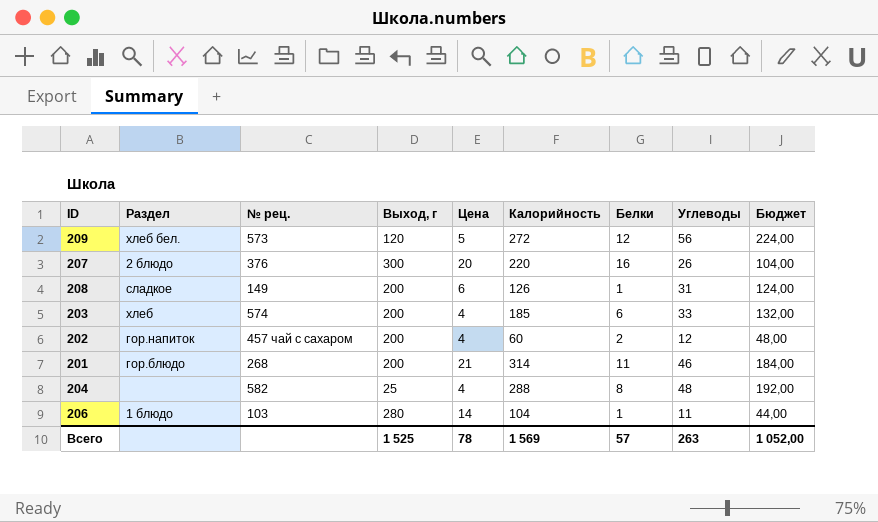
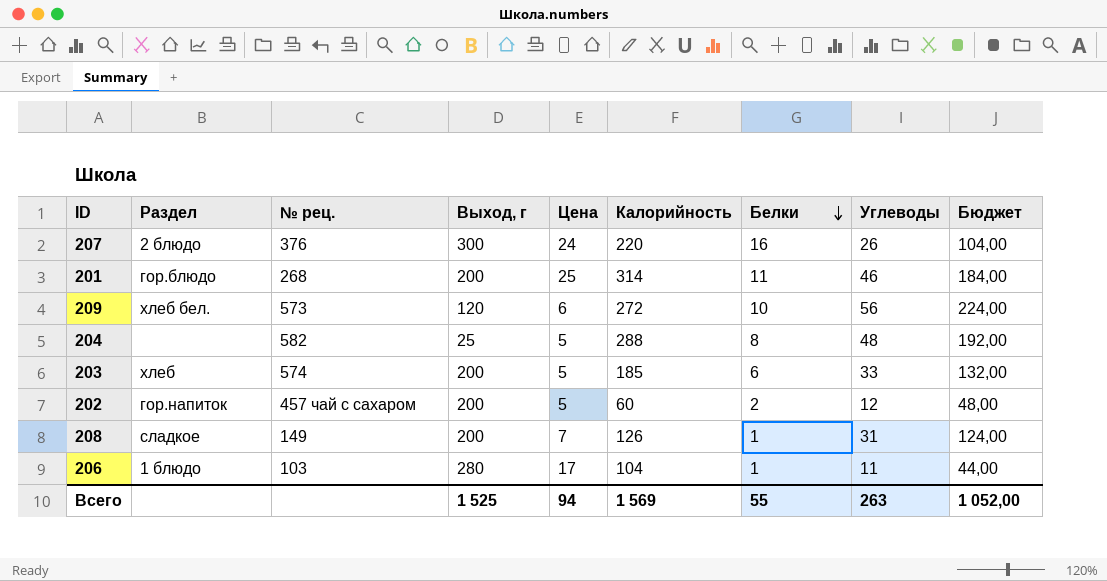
row order: none -> Белки descending
207 | Цена: 20 -> 24
201 | Цена: 21 -> 25
209 | Цена: 5 -> 6
209 | Белки: 12 -> 10
204 | Цена: 4 -> 5
203 | Цена: 4 -> 5
202 | Цена: 4 -> 5
208 | Цена: 6 -> 7
206 | Цена: 14 -> 17
Всего | Цена: 78 -> 94
Всего | Белки: 57 -> 55

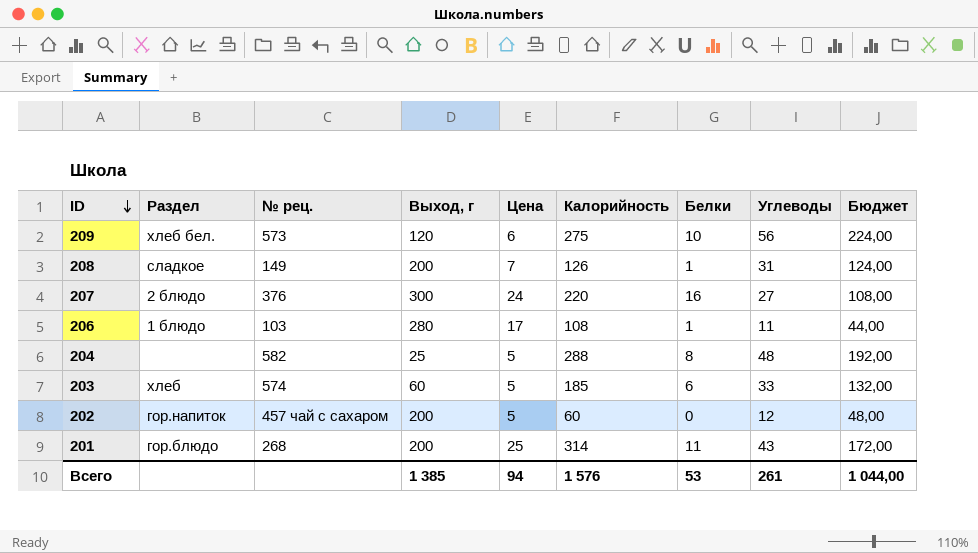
row order: Белки descending -> ID descending
209 | Калорийность: 272 -> 275
207 | Углеводы: 26 -> 27
207 | Бюджет: 104,00 -> 108,00
206 | Калорийность: 104 -> 108
203 | Выход, г: 200 -> 60
202 | Белки: 2 -> 0
201 | Углеводы: 46 -> 43
201 | Бюджет: 184,00 -> 172,00
Всего | Выход, г: 1 525 -> 1 385
Всего | Калорийность: 1 569 -> 1 576
Всего | Белки: 55 -> 53
Всего | Углеводы: 263 -> 261
Всего | Бюджет: 1 052,00 -> 1 044,00

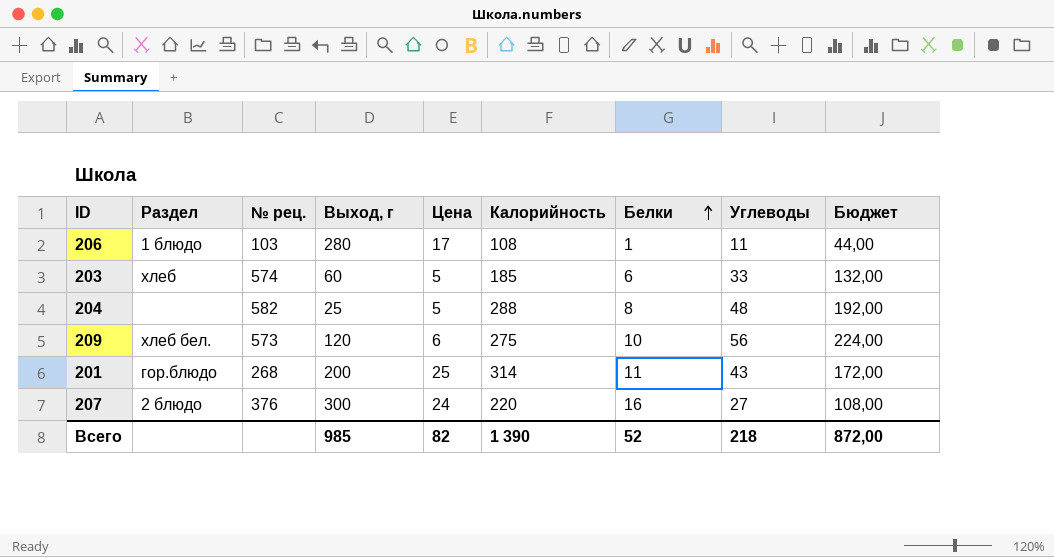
row order: ID descending -> Белки ascending
row 208: сладкое | 149 | 200 | 7 | 126 | 1 | 31 | 124,00 -> none
row 202: гор.напиток | 457 чай с сахаром | 200 | 5 | 60 | 0 | 12 | 48,00 -> none
Всего | Выход, г: 1 385 -> 985
Всего | Цена: 94 -> 82
Всего | Калорийность: 1 576 -> 1 390
Всего | Белки: 53 -> 52
Всего | Углеводы: 261 -> 218
Всего | Бюджет: 1 044,00 -> 872,00

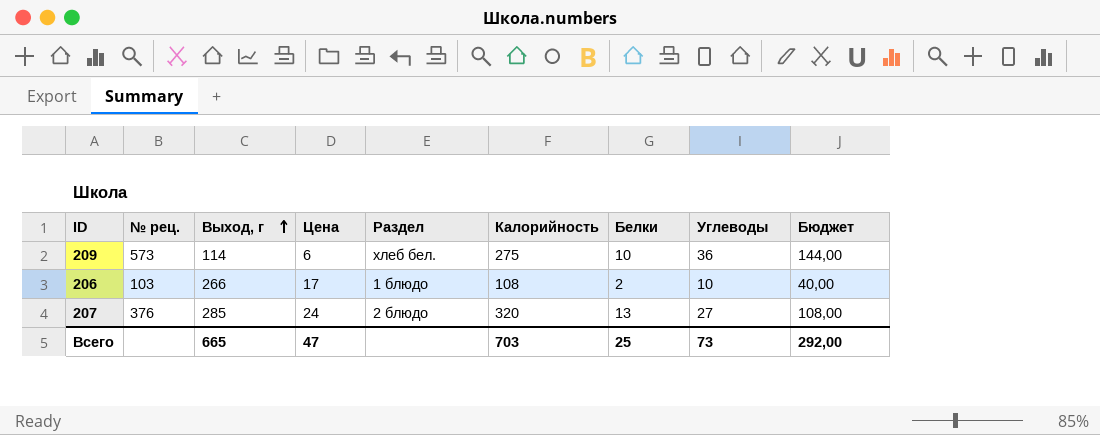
row order: Белки ascending -> Выход, г ascending
column Раздел | position: 2 -> 5
row 203: хлеб | 574 | 60 | 5 | 185 | 6 | 33 | 132,00 -> none
row 204: none | 582 | 25 | 5 | 288 | 8 | 48 | 192,00 -> none
row 201: гор.блюдо | 268 | 200 | 25 | 314 | 11 | 43 | 172,00 -> none
209 | Выход, г: 120 -> 114
209 | Углеводы: 56 -> 36
209 | Бюджет: 224,00 -> 144,00
206 | Выход, г: 280 -> 266
206 | Белки: 1 -> 2
206 | Углеводы: 11 -> 10
206 | Бюджет: 44,00 -> 40,00
207 | Выход, г: 300 -> 285
207 | Калорийность: 220 -> 320
207 | Белки: 16 -> 13
Всего | Выход, г: 985 -> 665
Всего | Цена: 82 -> 47
Всего | Калорийность: 1 390 -> 703
Всего | Белки: 52 -> 25
Всего | Углеводы: 218 -> 73
Всего | Бюджет: 872,00 -> 292,00

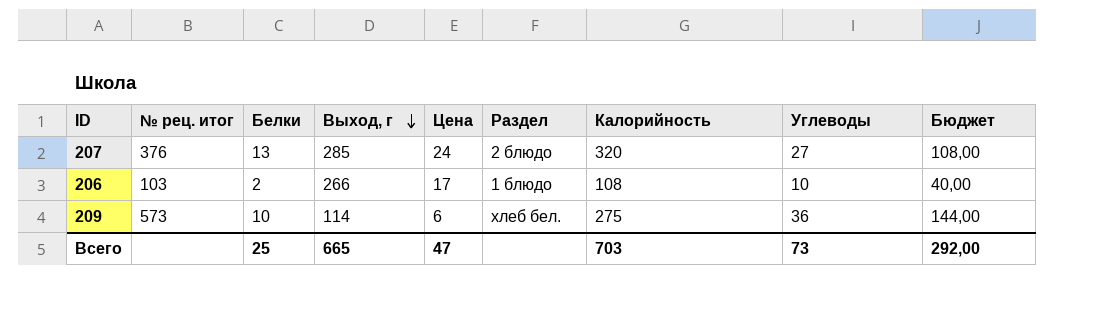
row order: Выход, г ascending -> Выход, г descending
column name: № рец. -> № рец. итог
column Белки | position: 7 -> 3

